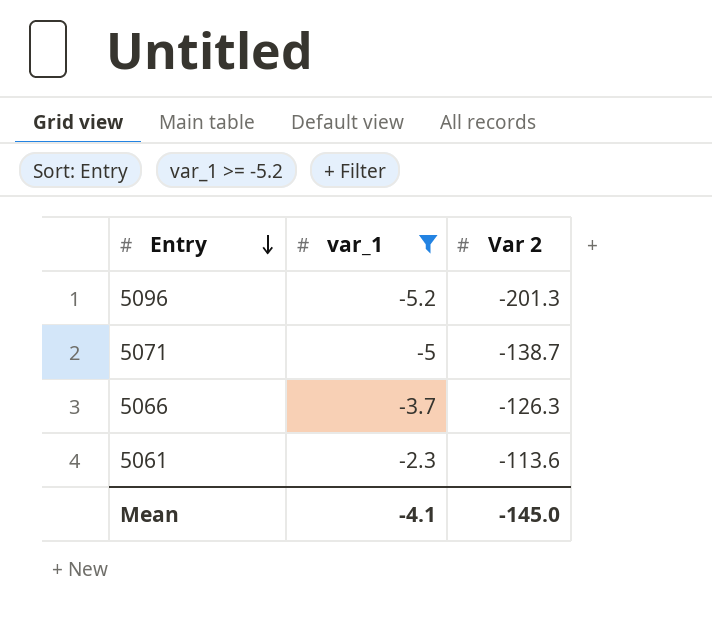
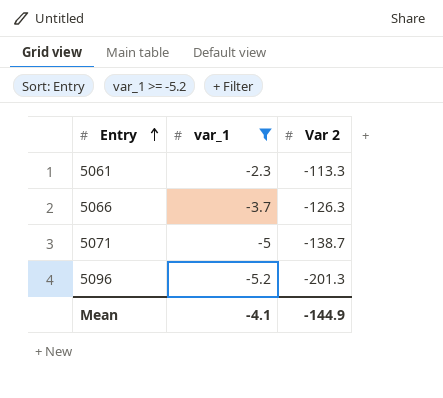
row order: Entry descending -> Entry ascending
5061 | Var 2: -113.6 -> -113.3
Mean | Var 2: -145.0 -> -144.9

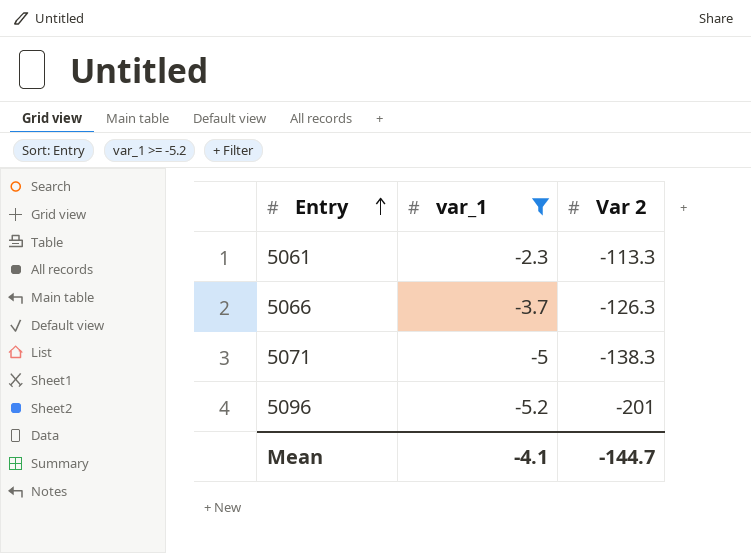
5071 | Var 2: -138.7 -> -138.3
5096 | Var 2: -201.3 -> -201
Mean | Var 2: -144.9 -> -144.7

